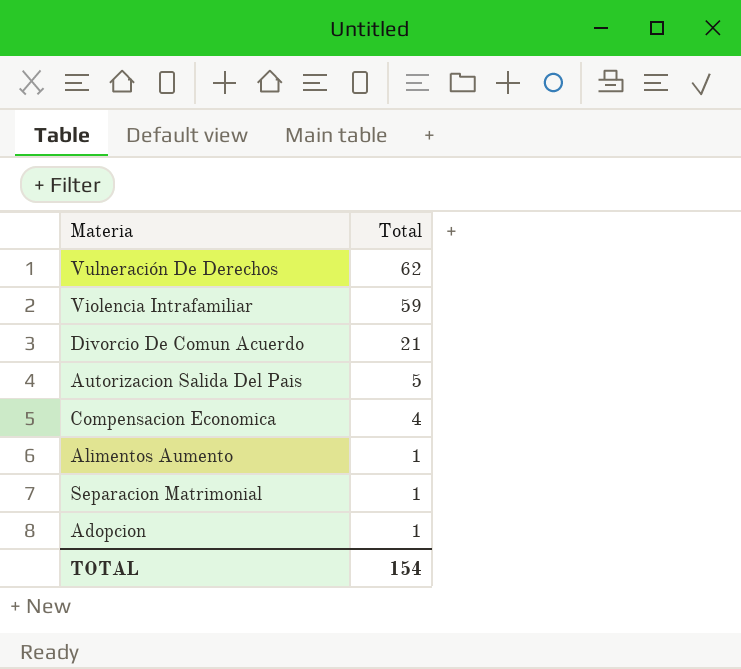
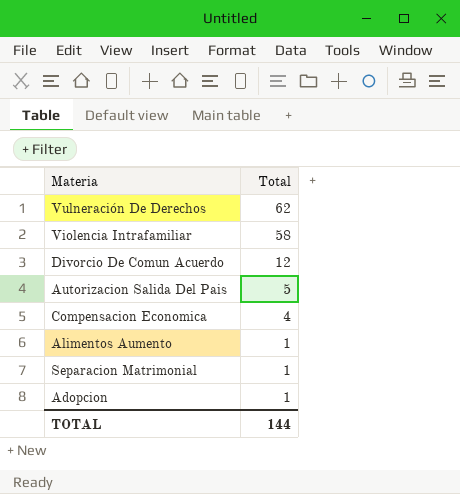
Violencia Intrafamiliar | Total: 59 -> 58
Divorcio De Comun Acuerdo | Total: 21 -> 12
TOTAL | Total: 154 -> 144

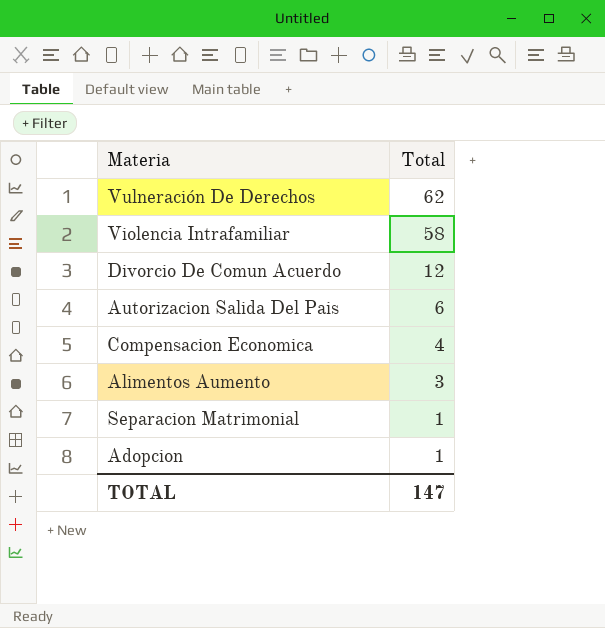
Autorizacion Salida Del Pais | Total: 5 -> 6
Alimentos Aumento | Total: 1 -> 3
TOTAL | Total: 144 -> 147

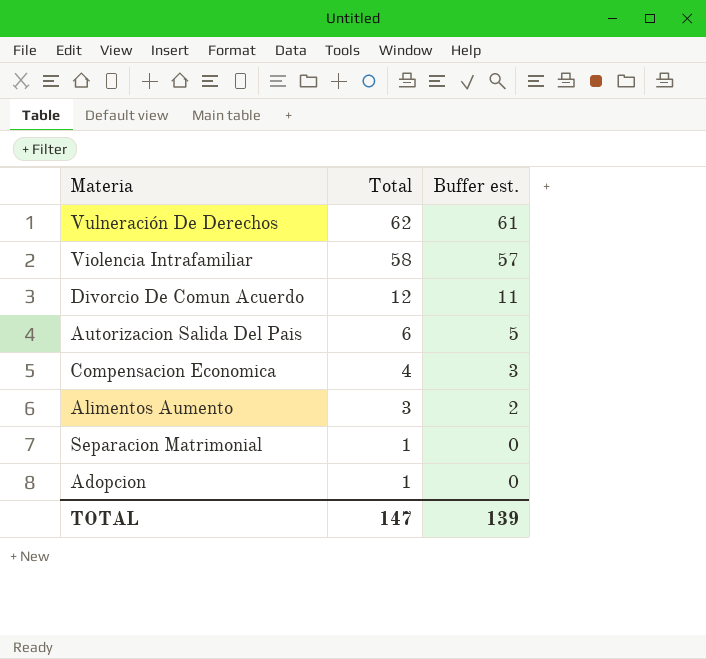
column Buffer est. | formula: none -> [Total] - 1

